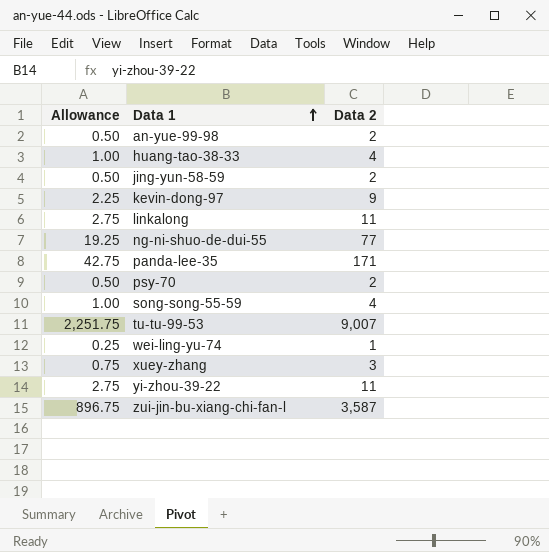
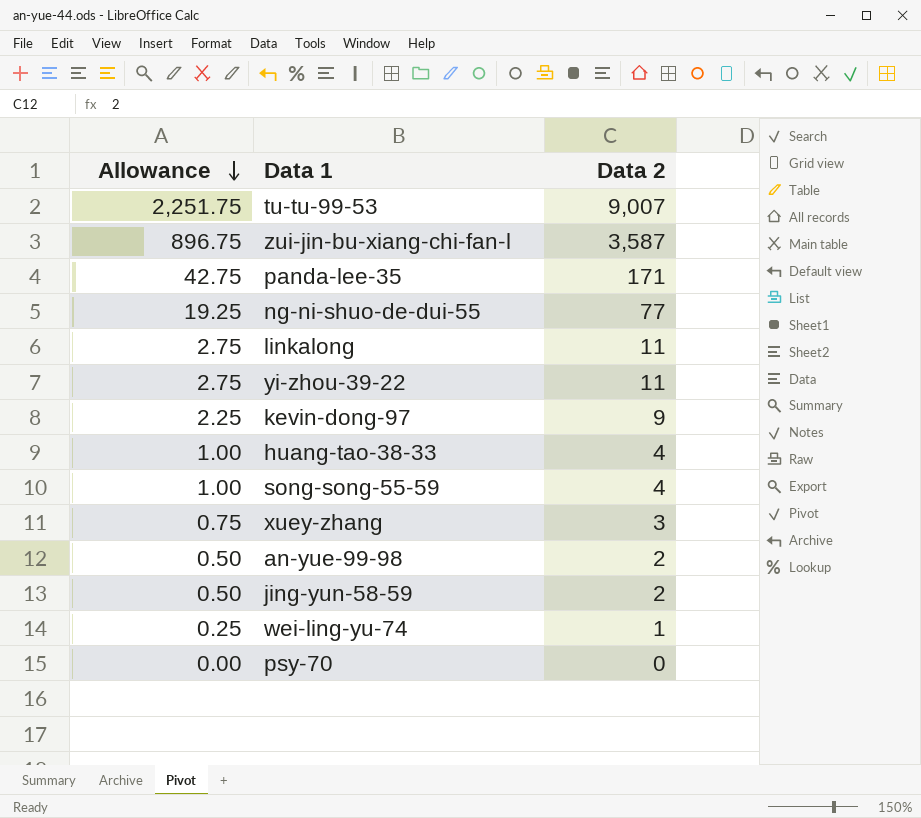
row order: Data 1 ascending -> Allowance descending
psy-70 | Allowance: 0.50 -> 0.00
psy-70 | Data 2: 2 -> 0

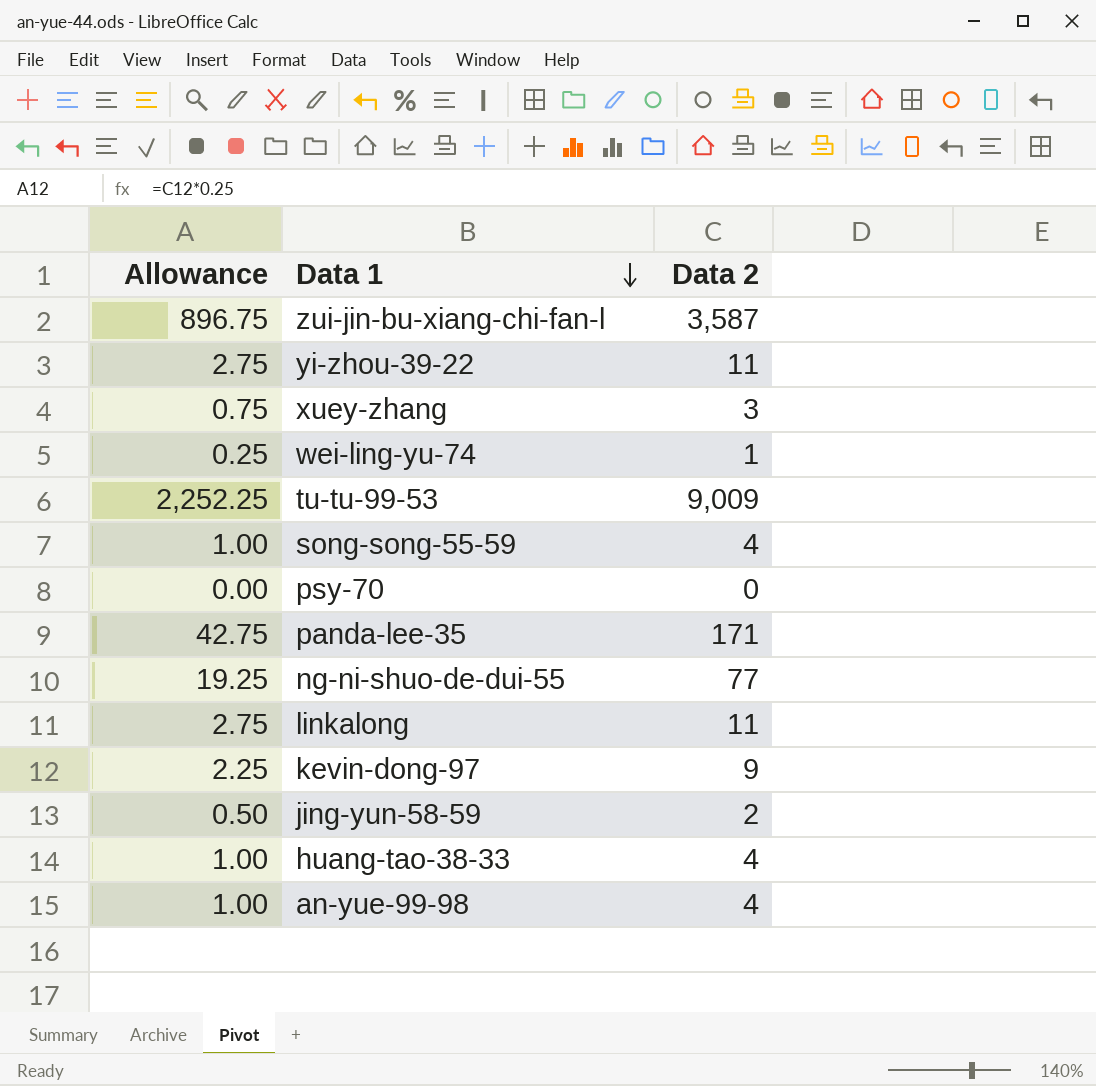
row order: Allowance descending -> Data 1 descending
tu-tu-99-53 | Allowance: 2,251.75 -> 2,252.25
tu-tu-99-53 | Data 2: 9,007 -> 9,009
an-yue-99-98 | Allowance: 0.50 -> 1.00
an-yue-99-98 | Data 2: 2 -> 4

